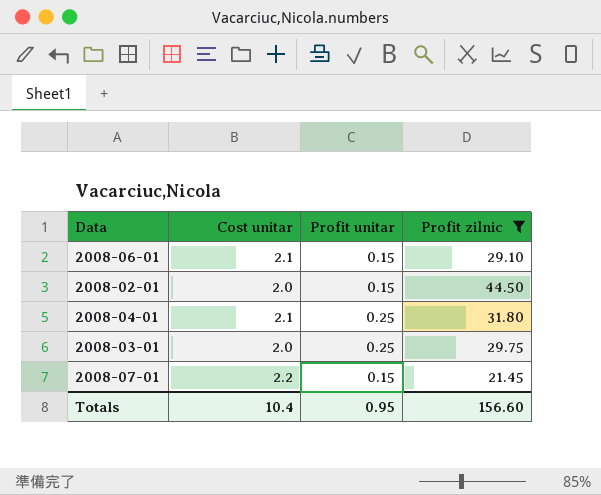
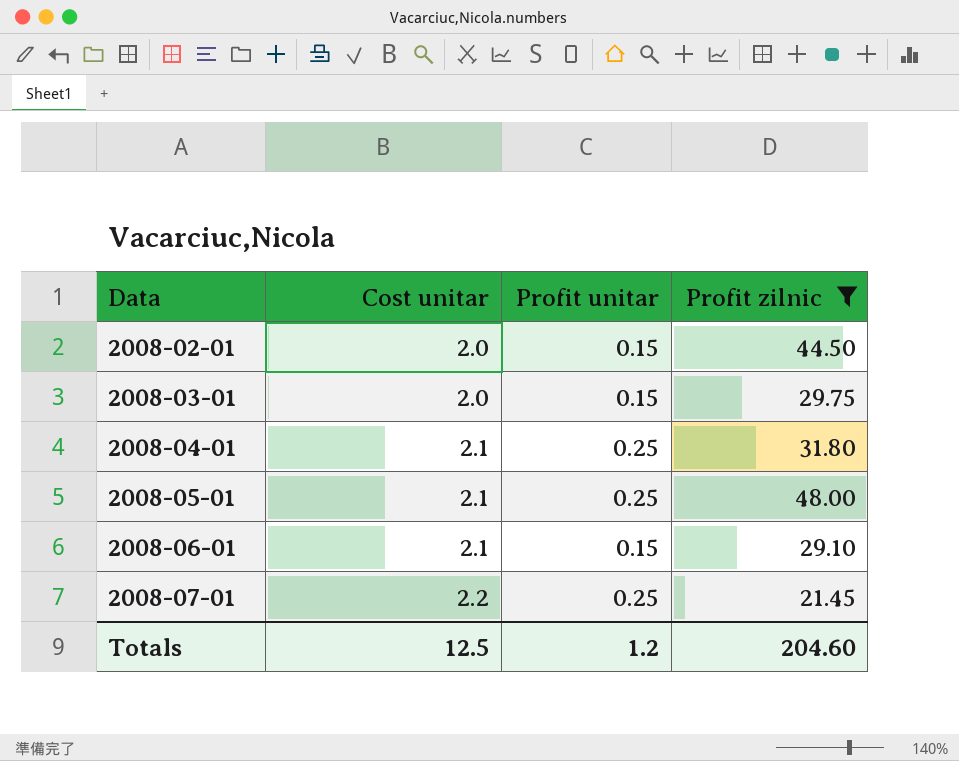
row order: none -> Data ascending
2008-03-01 | Profit unitar: 0.25 -> 0.15
row 2008-05-01: none -> 2.1 | 0.25 | 48.00
2008-07-01 | Profit unitar: 0.15 -> 0.25
Totals | Cost unitar: 10.4 -> 12.5
Totals | Profit unitar: 0.95 -> 1.2
Totals | Profit zilnic: 156.60 -> 204.60

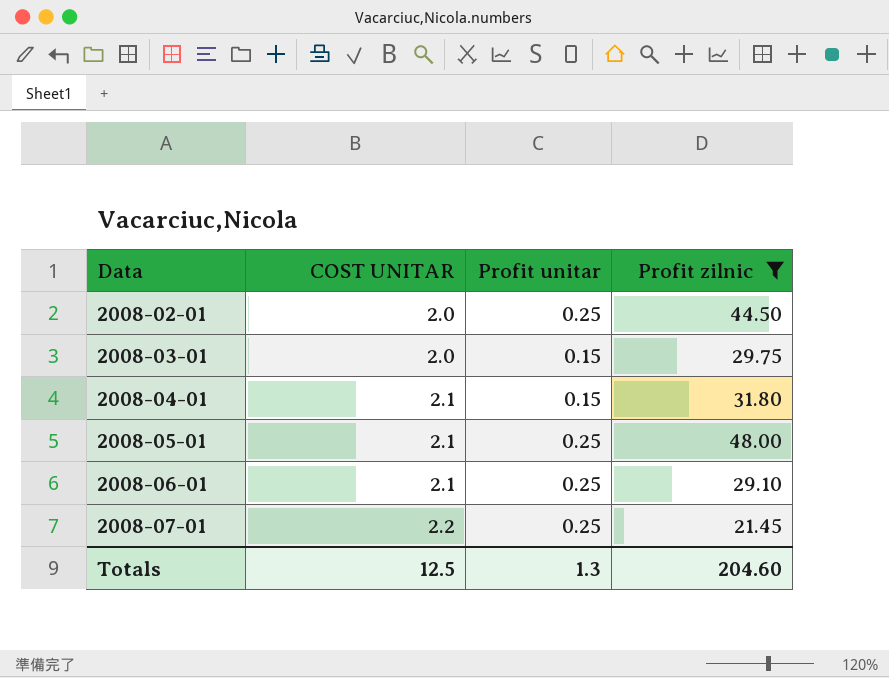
column name: Cost unitar -> COST UNITAR
2008-02-01 | Profit unitar: 0.15 -> 0.25
2008-04-01 | Profit unitar: 0.25 -> 0.15
2008-06-01 | Profit unitar: 0.15 -> 0.25
Totals | Profit unitar: 1.2 -> 1.3

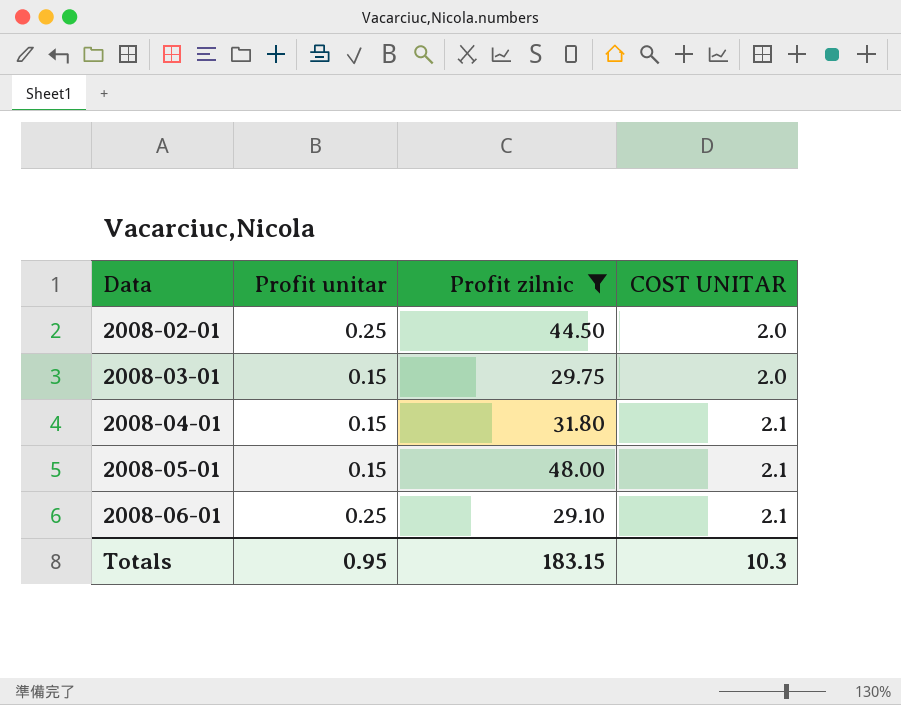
column COST UNITAR | position: 2 -> 4
row 2008-07-01: 2.2 | 0.25 | 21.45 -> none
2008-05-01 | Profit unitar: 0.25 -> 0.15
Totals | Profit unitar: 1.3 -> 0.95
Totals | Profit zilnic: 204.60 -> 183.15
Totals | COST UNITAR: 12.5 -> 10.3

